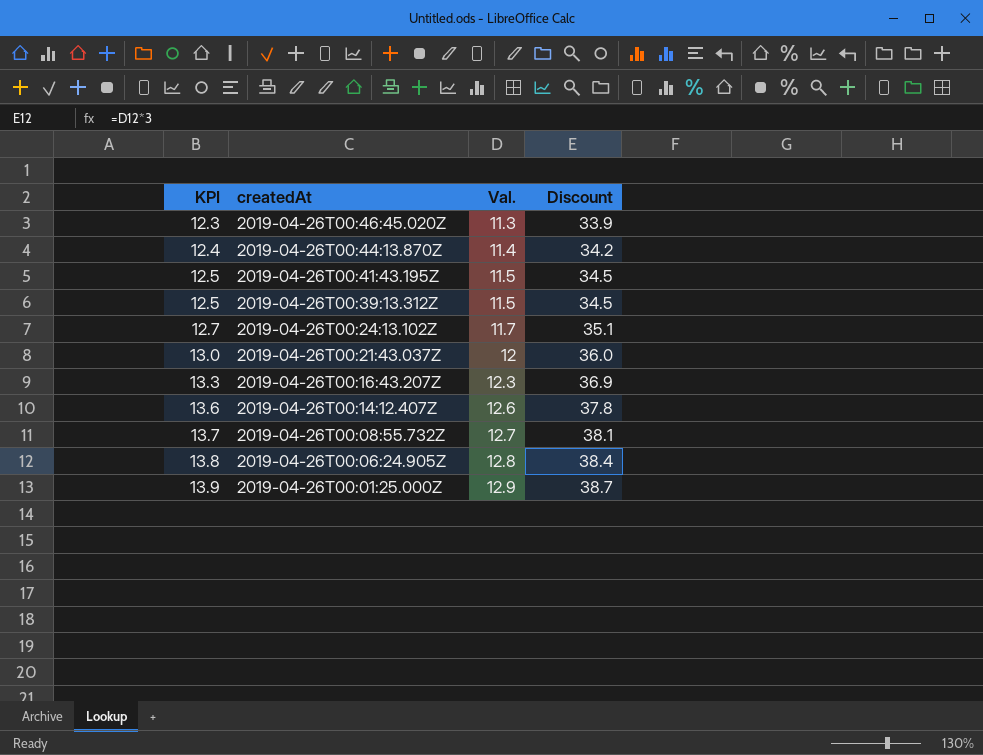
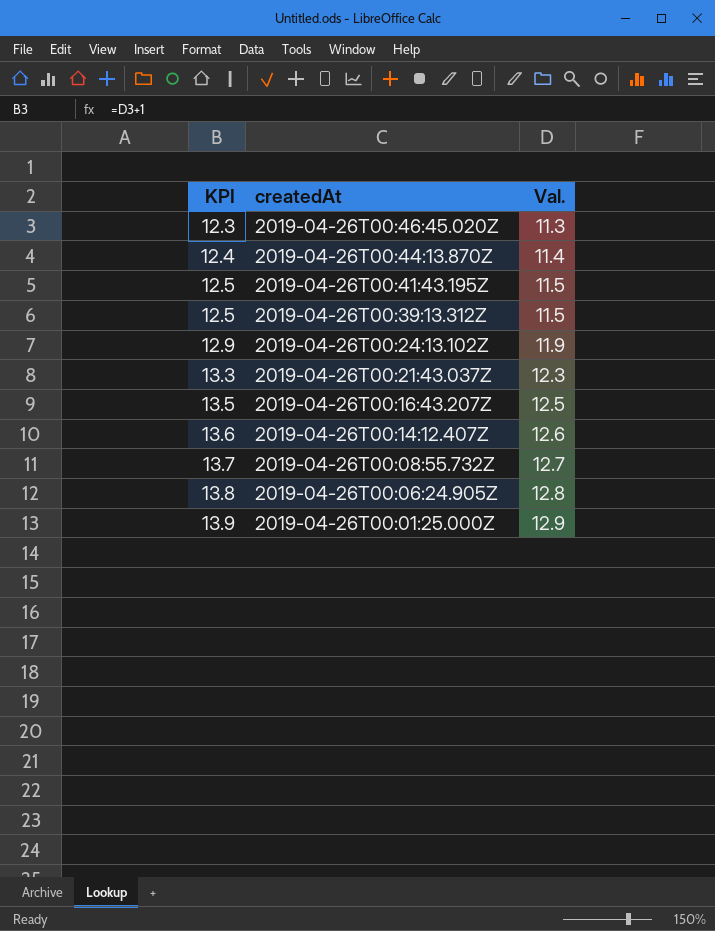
column Discount | formula: [Val.] * 3 -> none
2019-04-26T00:24:13.102Z | KPI: 12.7 -> 12.9
2019-04-26T00:24:13.102Z | Val.: 11.7 -> 11.9
2019-04-26T00:21:43.037Z | KPI: 13.0 -> 13.3
2019-04-26T00:21:43.037Z | Val.: 12 -> 12.3
2019-04-26T00:16:43.207Z | KPI: 13.3 -> 13.5
2019-04-26T00:16:43.207Z | Val.: 12.3 -> 12.5

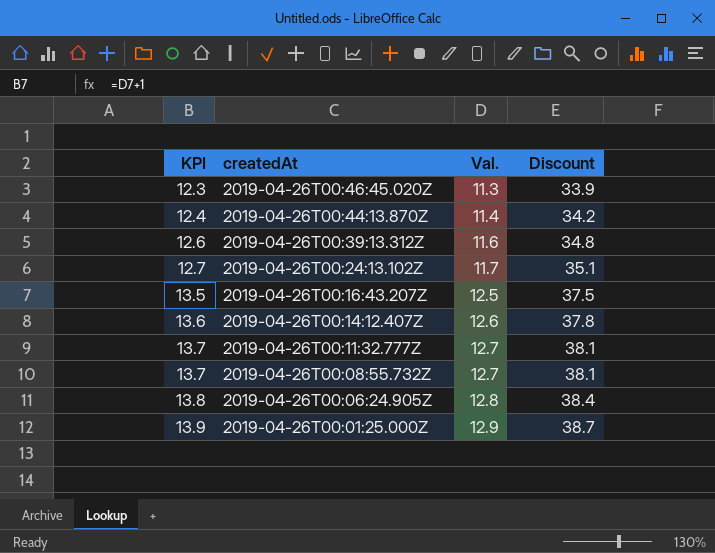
column Discount | formula: none -> [Val.] * 3
row 2019-04-26T00:41:43.195Z: 12.5 | 11.5 -> none
row 2019-04-26T00:21:43.037Z: 13.3 | 12.3 -> none
2019-04-26T00:39:13.312Z | KPI: 12.5 -> 12.6
2019-04-26T00:39:13.312Z | Val.: 11.5 -> 11.6
2019-04-26T00:24:13.102Z | KPI: 12.9 -> 12.7
2019-04-26T00:24:13.102Z | Val.: 11.9 -> 11.7
row 2019-04-26T00:11:32.777Z: none -> 13.7 | 12.7 | 38.1

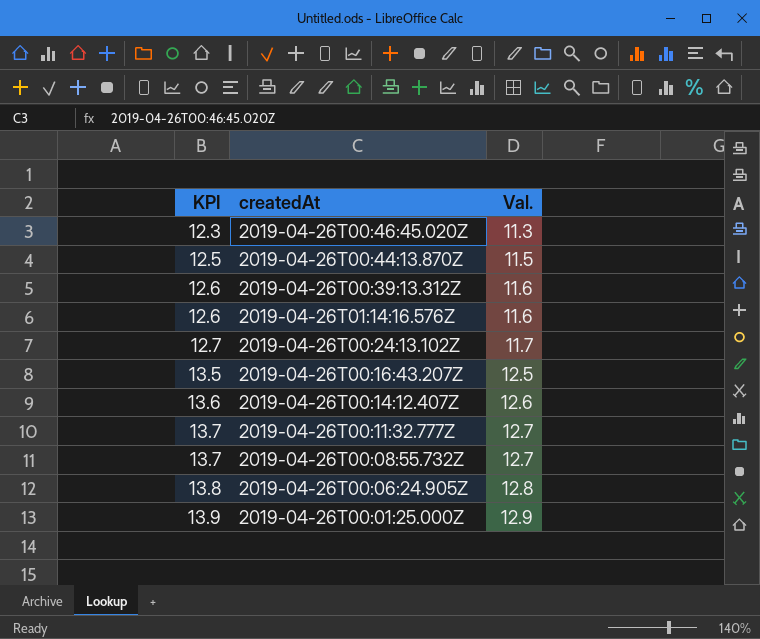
column Discount | formula: [Val.] * 3 -> none
2019-04-26T00:44:13.870Z | KPI: 12.4 -> 12.5
2019-04-26T00:44:13.870Z | Val.: 11.4 -> 11.5
row 2019-04-26T01:14:16.576Z: none -> 12.6 | 11.6

